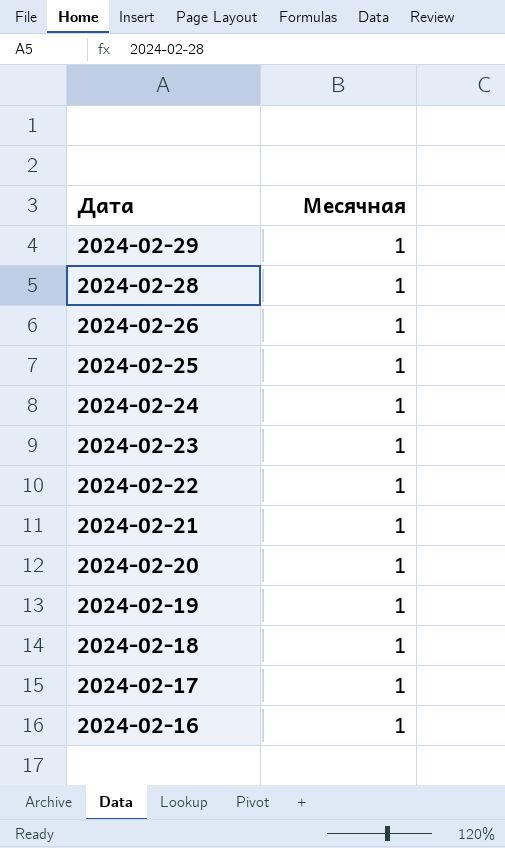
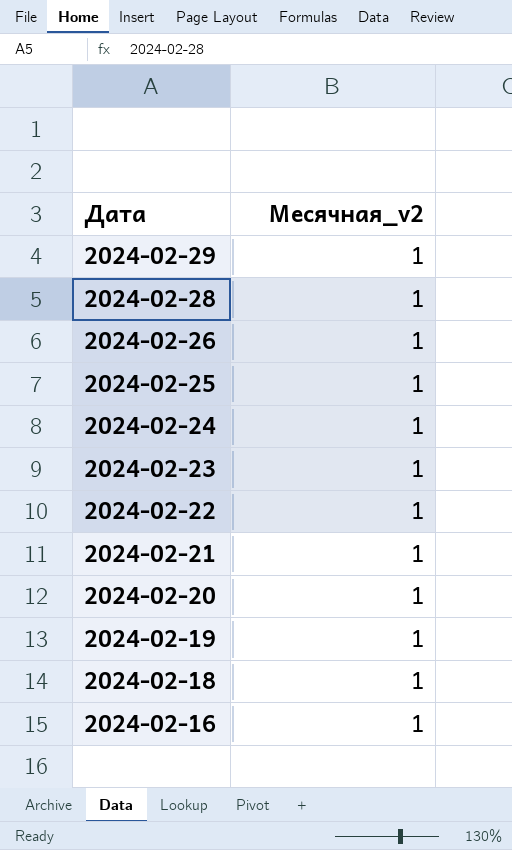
column name: Месячная -> Месячная_v2
row 2024-02-17: 1 -> none

